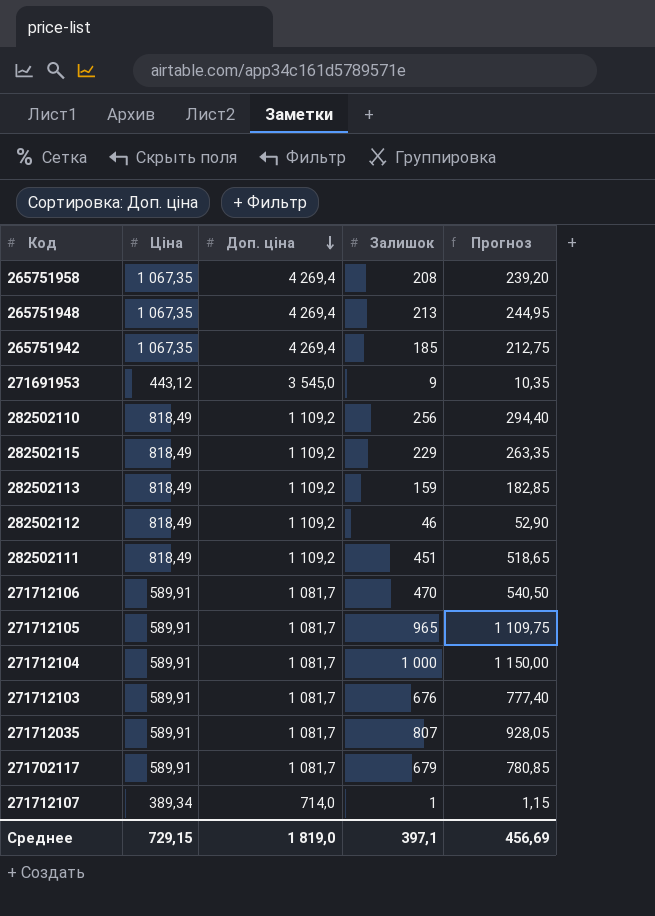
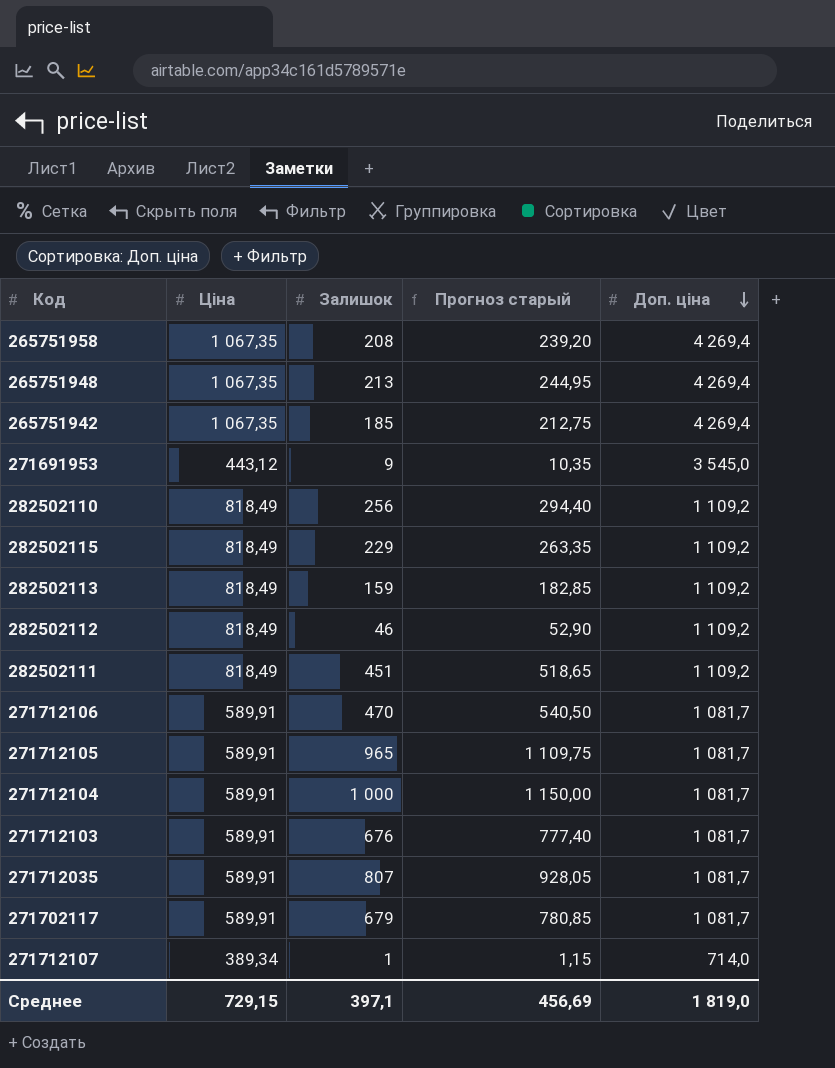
column name: Прогноз -> Прогноз старый
column Доп. ціна | position: 3 -> 5

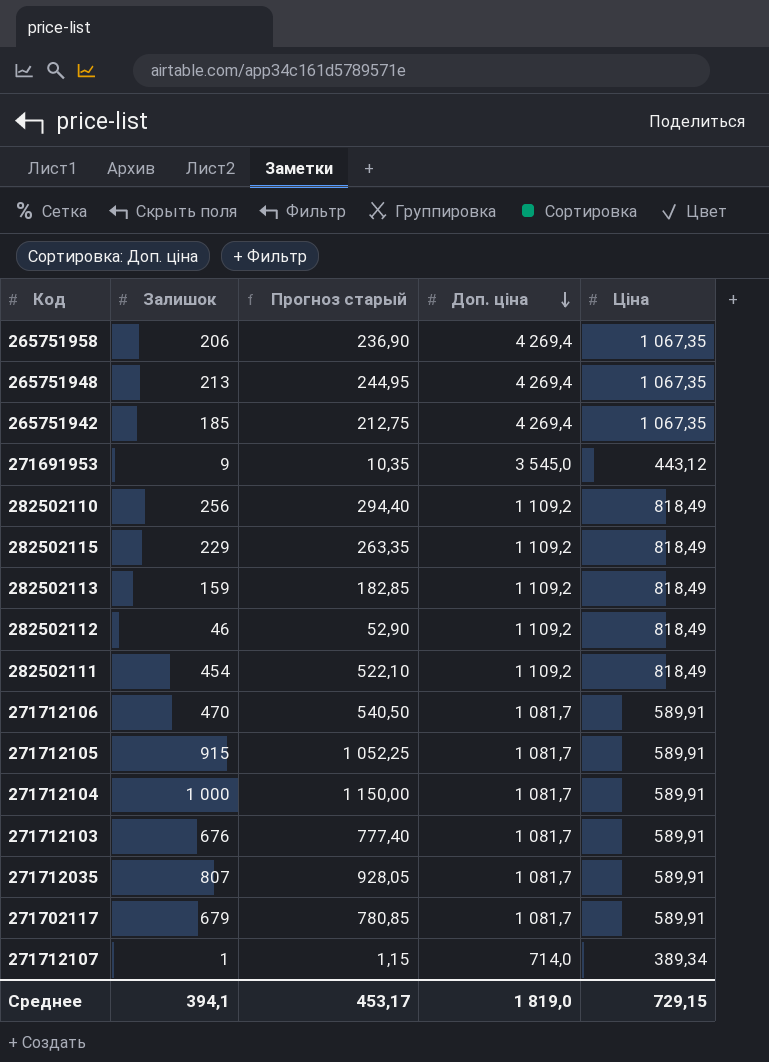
column Ціна | position: 2 -> 5
265751958 | Залишок: 208 -> 206
265751958 | Прогноз старый: 239,20 -> 236,90
282502111 | Залишок: 451 -> 454
282502111 | Прогноз старый: 518,65 -> 522,10
271712105 | Залишок: 965 -> 915
271712105 | Прогноз старый: 1 109,75 -> 1 052,25
Среднее | Залишок: 397,1 -> 394,1
Среднее | Прогноз старый: 456,69 -> 453,17

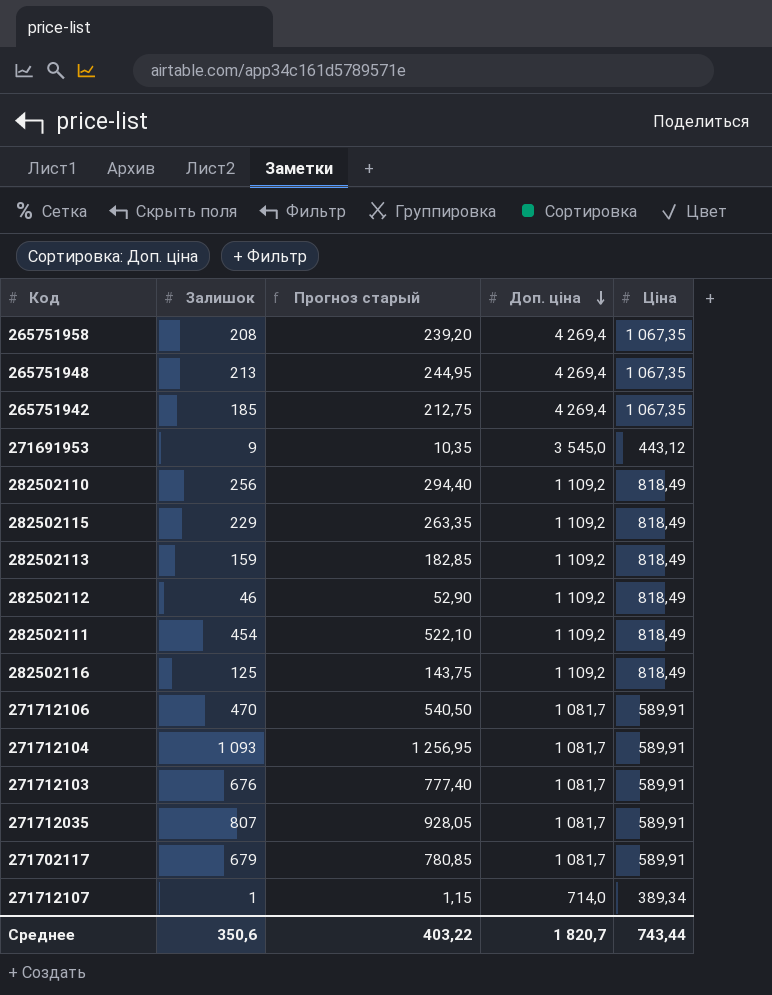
row 271712105: 915 | 1 052,25 | 1 081,7 | 589,91 -> none
265751958 | Залишок: 206 -> 208
265751958 | Прогноз старый: 236,90 -> 239,20
row 282502116: none -> 125 | 143,75 | 1 109,2 | 818,49
271712104 | Залишок: 1 000 -> 1 093
271712104 | Прогноз старый: 1 150,00 -> 1 256,95
Среднее | Залишок: 394,1 -> 350,6
Среднее | Прогноз старый: 453,17 -> 403,22
Среднее | Доп. ціна: 1 819,0 -> 1 820,7
Среднее | Ціна: 729,15 -> 743,44

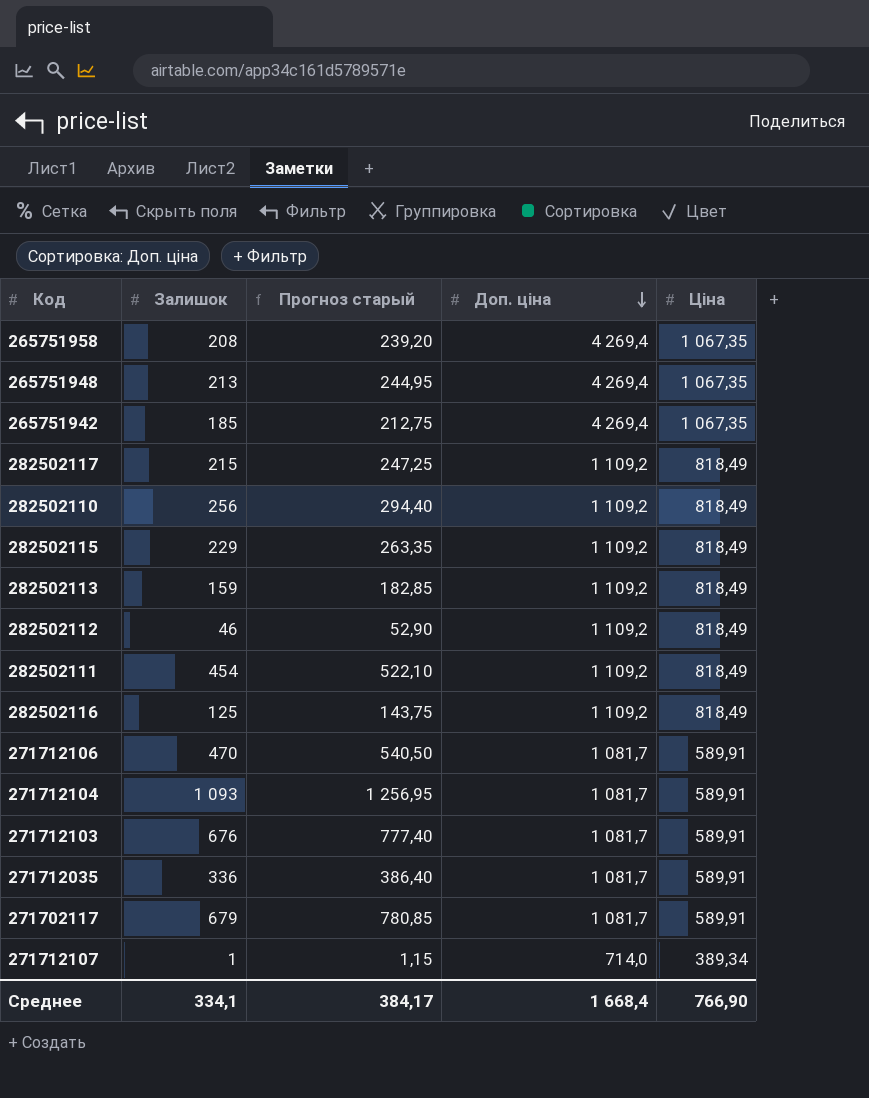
row 271691953: 9 | 10,35 | 3 545,0 | 443,12 -> none
row 282502117: none -> 215 | 247,25 | 1 109,2 | 818,49
271712035 | Залишок: 807 -> 336
271712035 | Прогноз старый: 928,05 -> 386,40
Среднее | Залишок: 350,6 -> 334,1
Среднее | Прогноз старый: 403,22 -> 384,17
Среднее | Доп. ціна: 1 820,7 -> 1 668,4
Среднее | Ціна: 743,44 -> 766,90

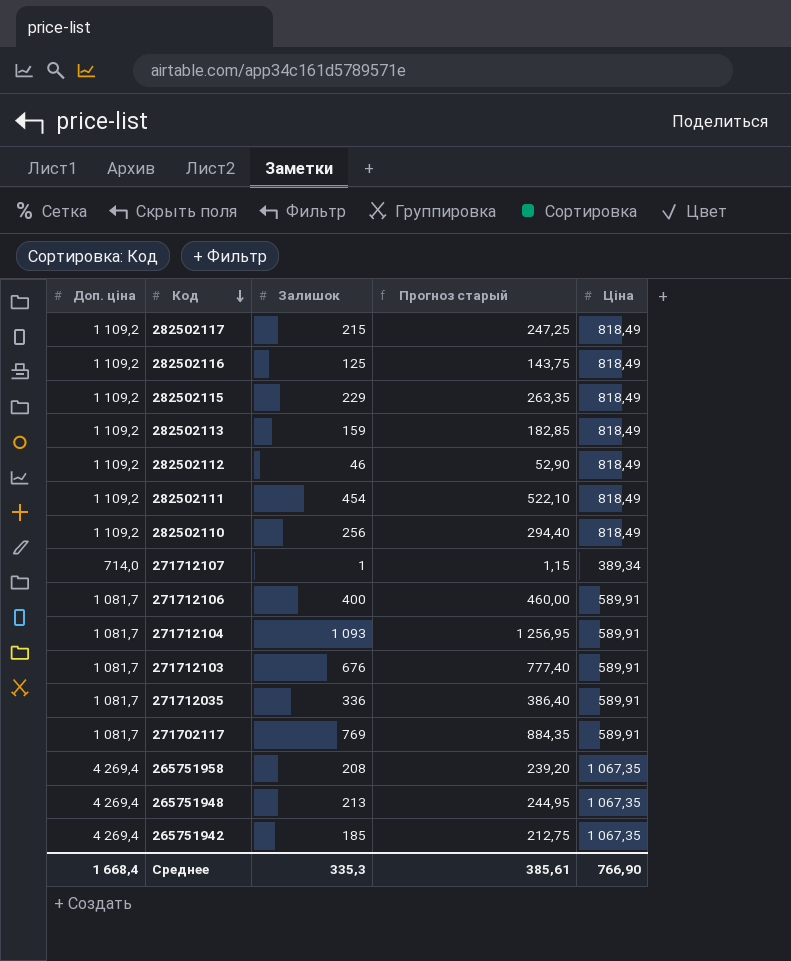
row order: Доп. ціна descending -> Код descending
column Доп. ціна | position: 4 -> 1
271712106 | Залишок: 470 -> 400
271712106 | Прогноз старый: 540,50 -> 460,00
271702117 | Залишок: 679 -> 769
271702117 | Прогноз старый: 780,85 -> 884,35
Среднее | Залишок: 334,1 -> 335,3
Среднее | Прогноз старый: 384,17 -> 385,61

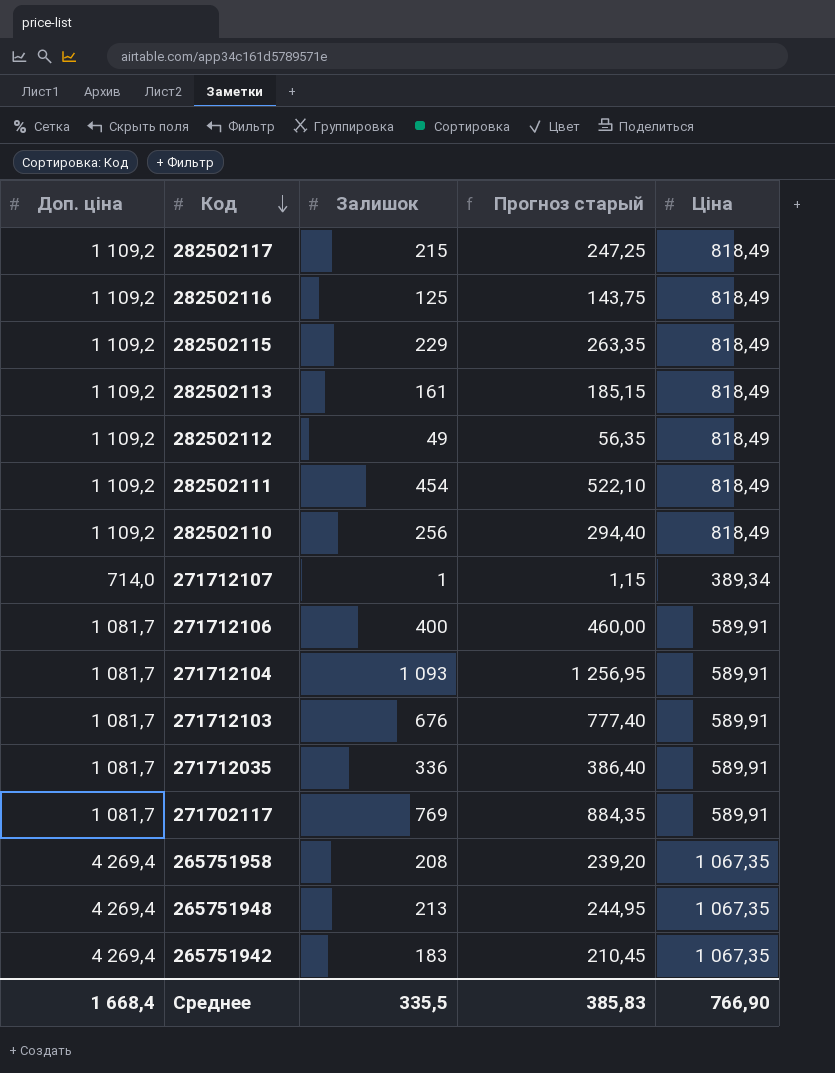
282502113 | Залишок: 159 -> 161
282502113 | Прогноз старый: 182,85 -> 185,15
282502112 | Залишок: 46 -> 49
282502112 | Прогноз старый: 52,90 -> 56,35
265751942 | Залишок: 185 -> 183
265751942 | Прогноз старый: 212,75 -> 210,45
Среднее | Залишок: 335,3 -> 335,5
Среднее | Прогноз старый: 385,61 -> 385,83

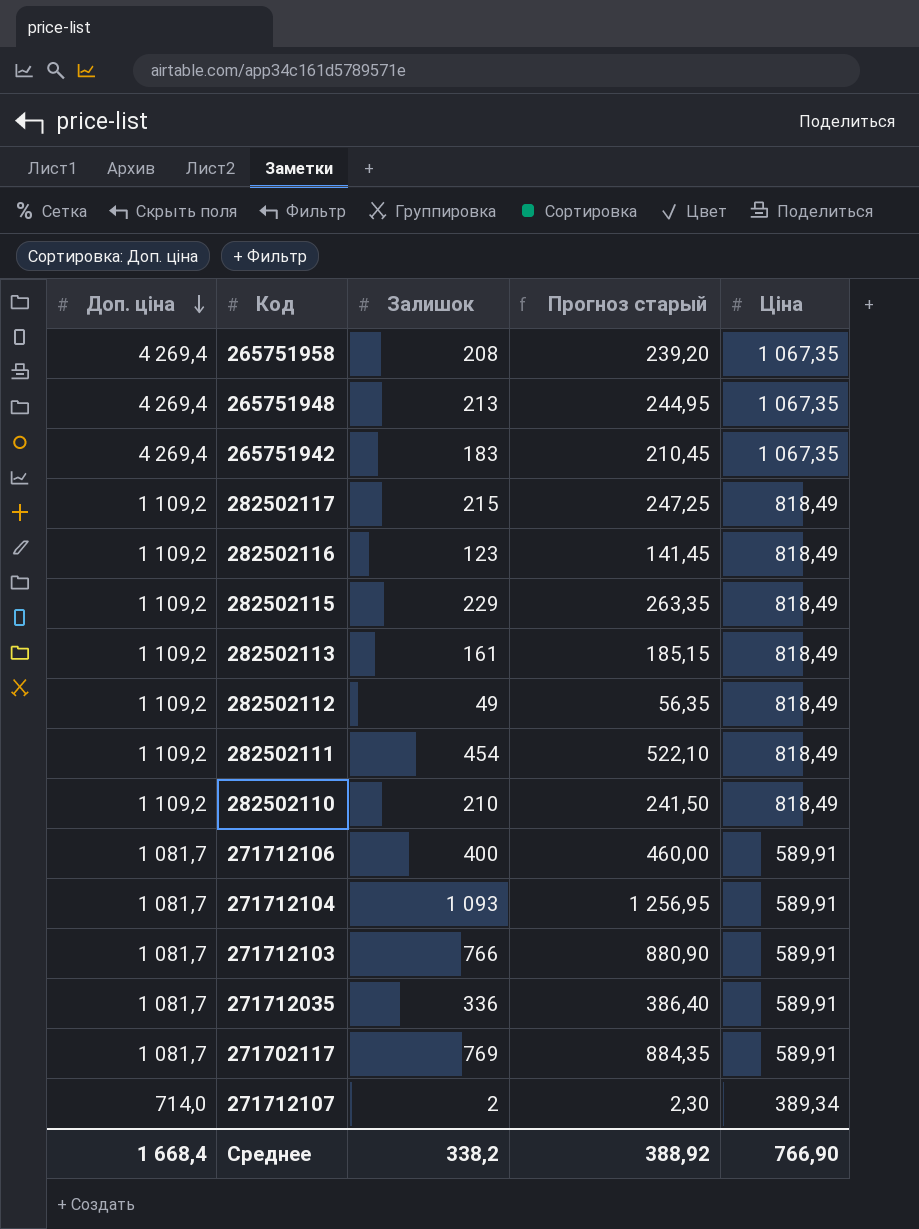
row order: Код descending -> Доп. ціна descending
282502116 | Залишок: 125 -> 123
282502116 | Прогноз старый: 143,75 -> 141,45
282502110 | Залишок: 256 -> 210
282502110 | Прогноз старый: 294,40 -> 241,50
271712103 | Залишок: 676 -> 766
271712103 | Прогноз старый: 777,40 -> 880,90
271712107 | Залишок: 1 -> 2
271712107 | Прогноз старый: 1,15 -> 2,30
Среднее | Залишок: 335,5 -> 338,2
Среднее | Прогноз старый: 385,83 -> 388,92

